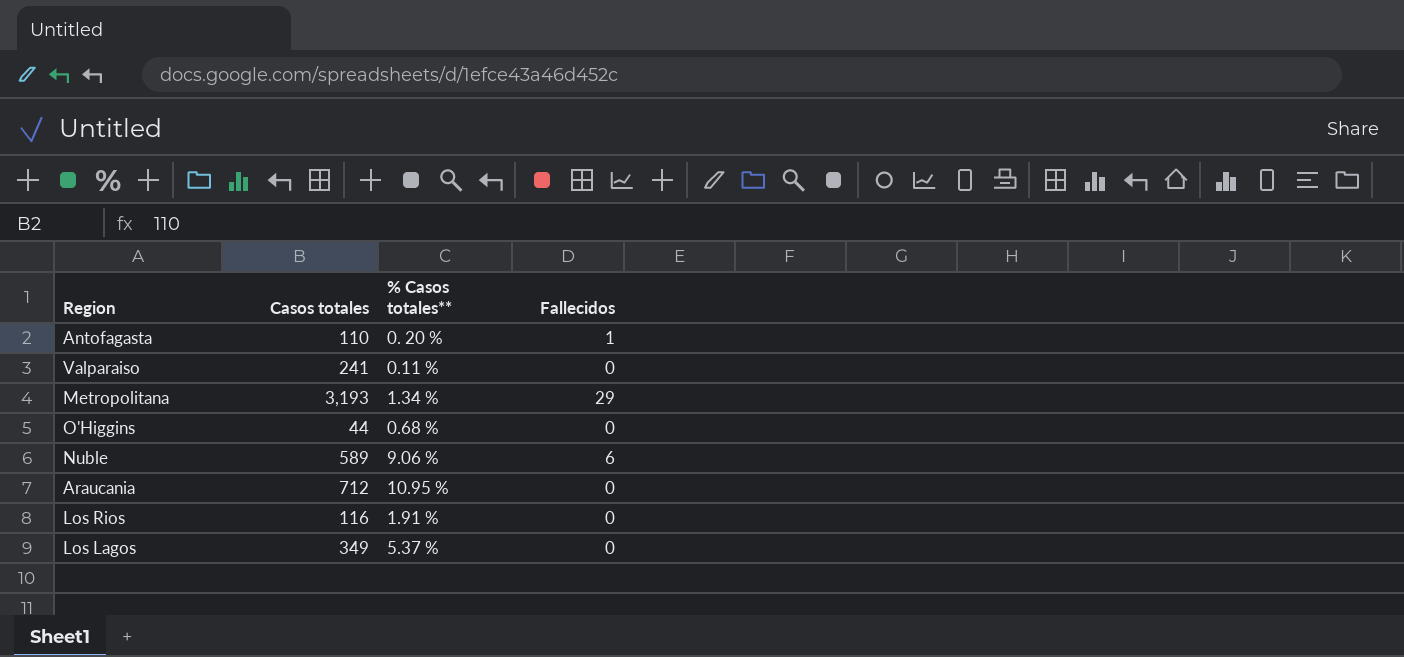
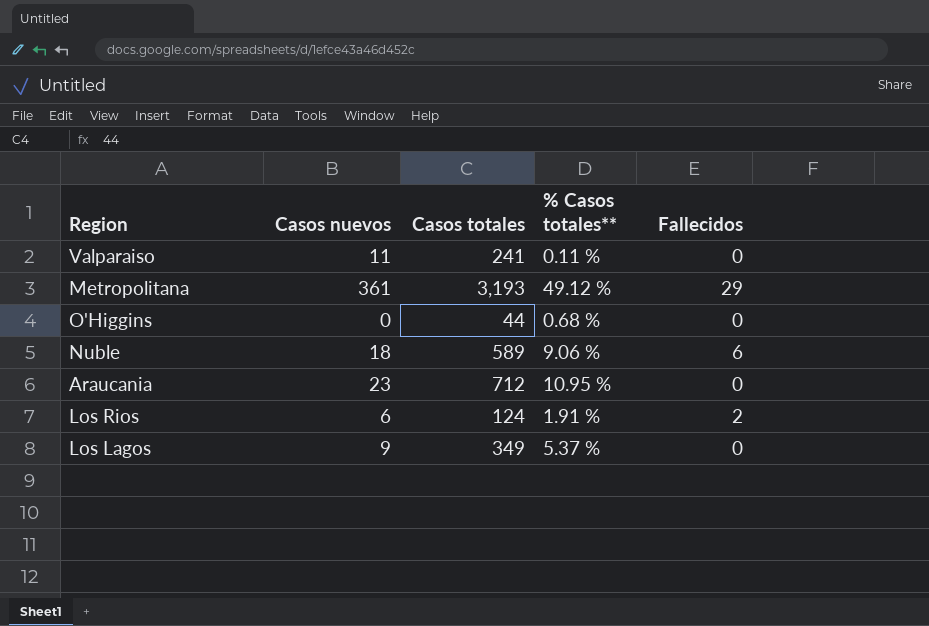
column Casos nuevos | position: none -> 2
row Antofagasta: 110 | 0. 20 % | 1 -> none
Metropolitana | % Casos totales**: 1.34 % -> 49.12 %
Los Rios | Casos totales: 116 -> 124
Los Rios | Fallecidos: 0 -> 2

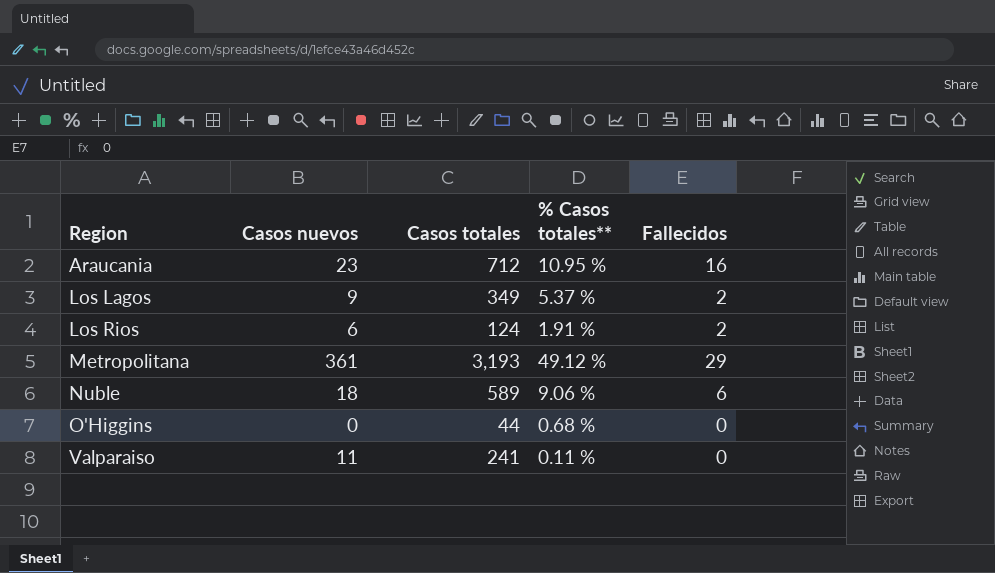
row order: none -> Region ascending
Araucania | Fallecidos: 0 -> 16
Los Lagos | Fallecidos: 0 -> 2

